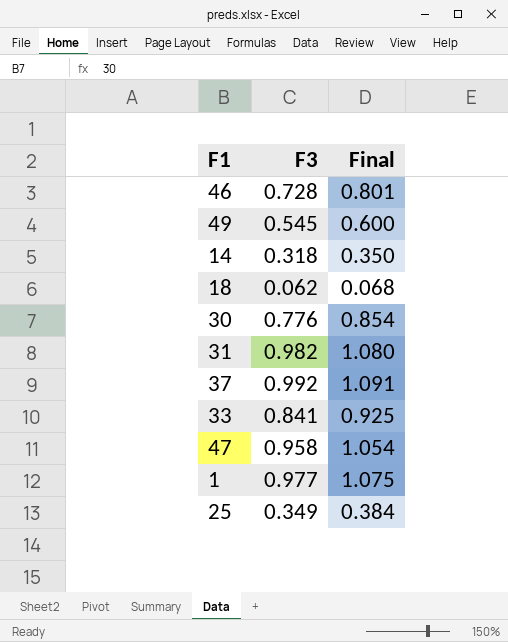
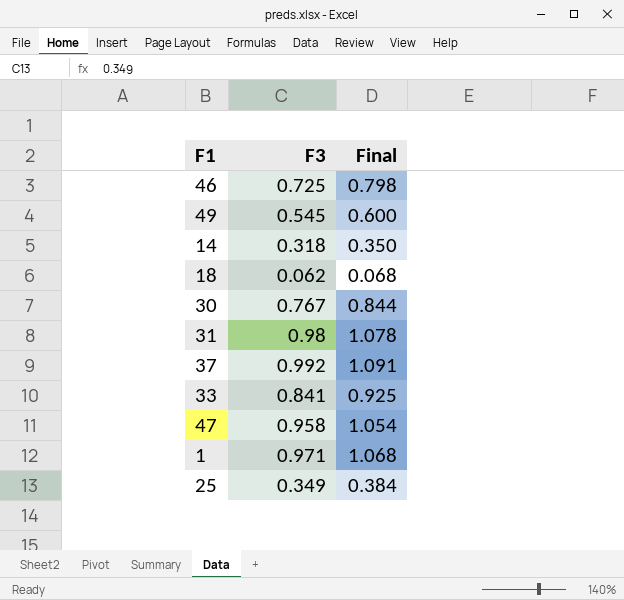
46 | F3: 0.728 -> 0.725
46 | Final: 0.801 -> 0.798
30 | F3: 0.776 -> 0.767
30 | Final: 0.854 -> 0.844
31 | F3: 0.982 -> 0.98
31 | Final: 1.080 -> 1.078
1 | F3: 0.977 -> 0.971
1 | Final: 1.075 -> 1.068

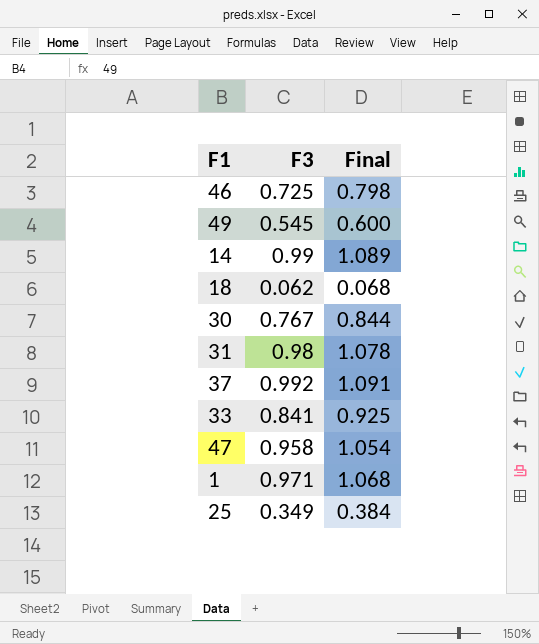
14 | F3: 0.318 -> 0.99
14 | Final: 0.350 -> 1.089

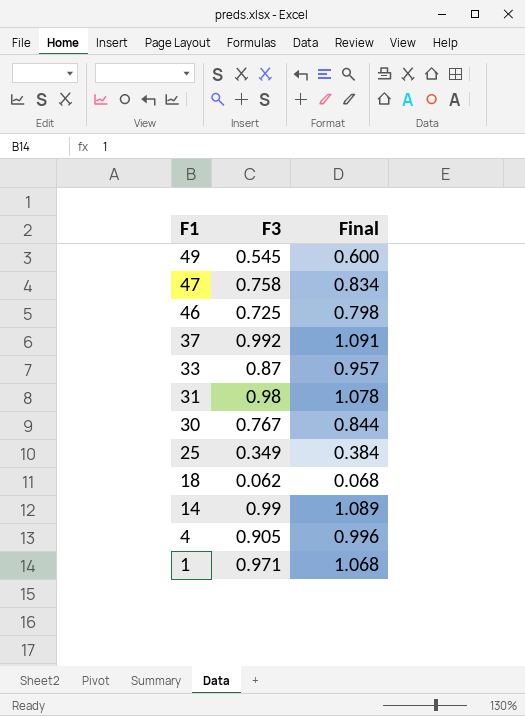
row order: none -> F1 descending
47 | F3: 0.958 -> 0.758
47 | Final: 1.054 -> 0.834
33 | F3: 0.841 -> 0.87
33 | Final: 0.925 -> 0.957
row 4: none -> 0.905 | 0.996

